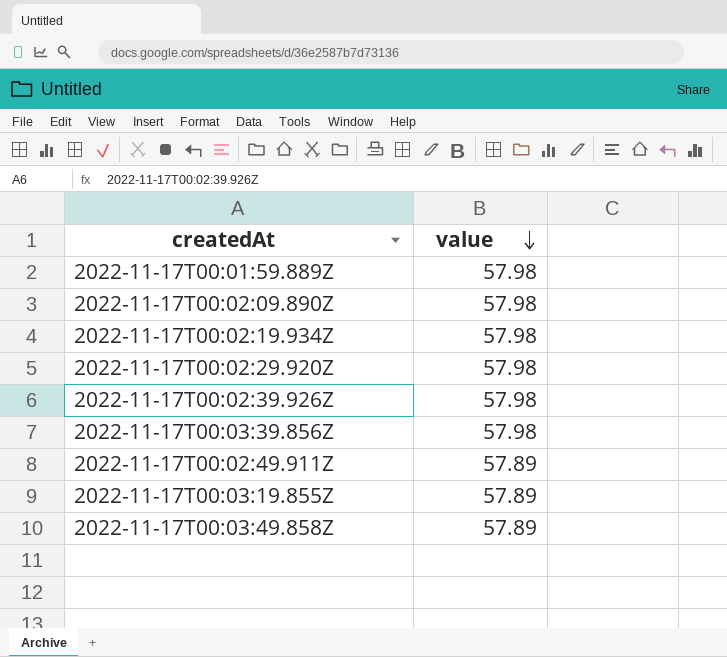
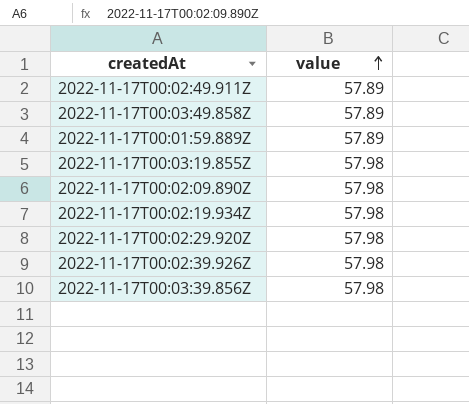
row order: value descending -> value ascending
2022-11-17T00:01:59.889Z | value: 57.98 -> 57.89
2022-11-17T00:03:19.855Z | value: 57.89 -> 57.98

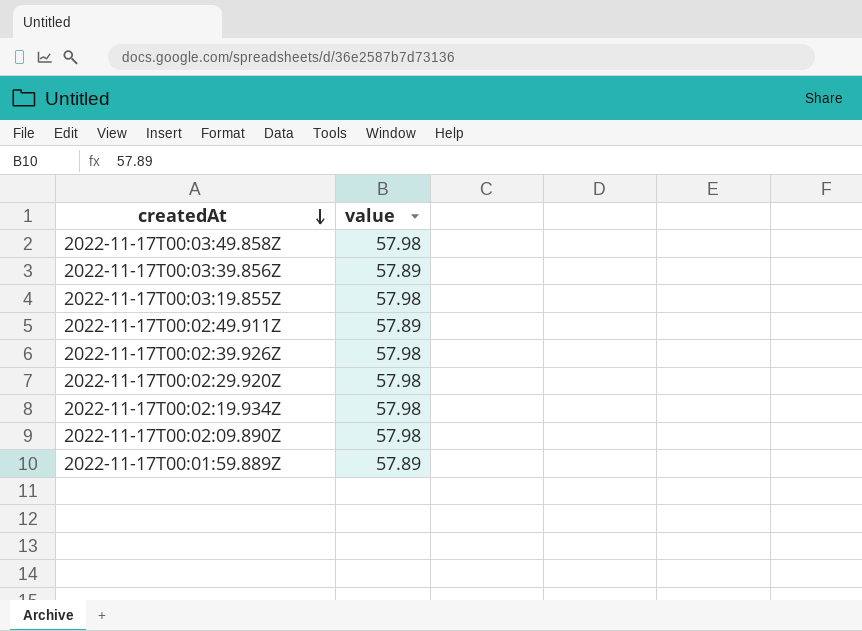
row order: value ascending -> createdAt descending
2022-11-17T00:03:49.858Z | value: 57.89 -> 57.98
2022-11-17T00:03:39.856Z | value: 57.98 -> 57.89

